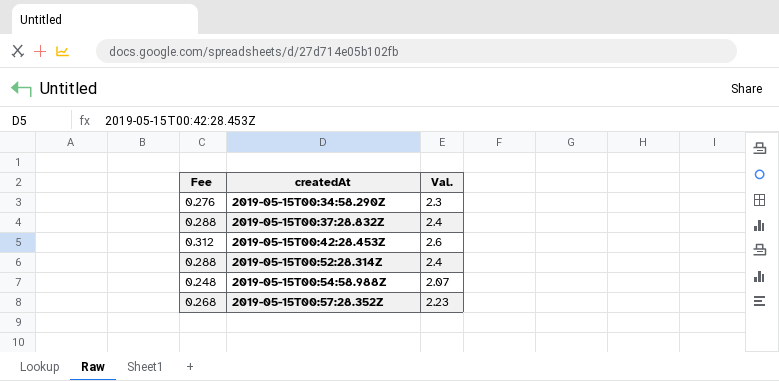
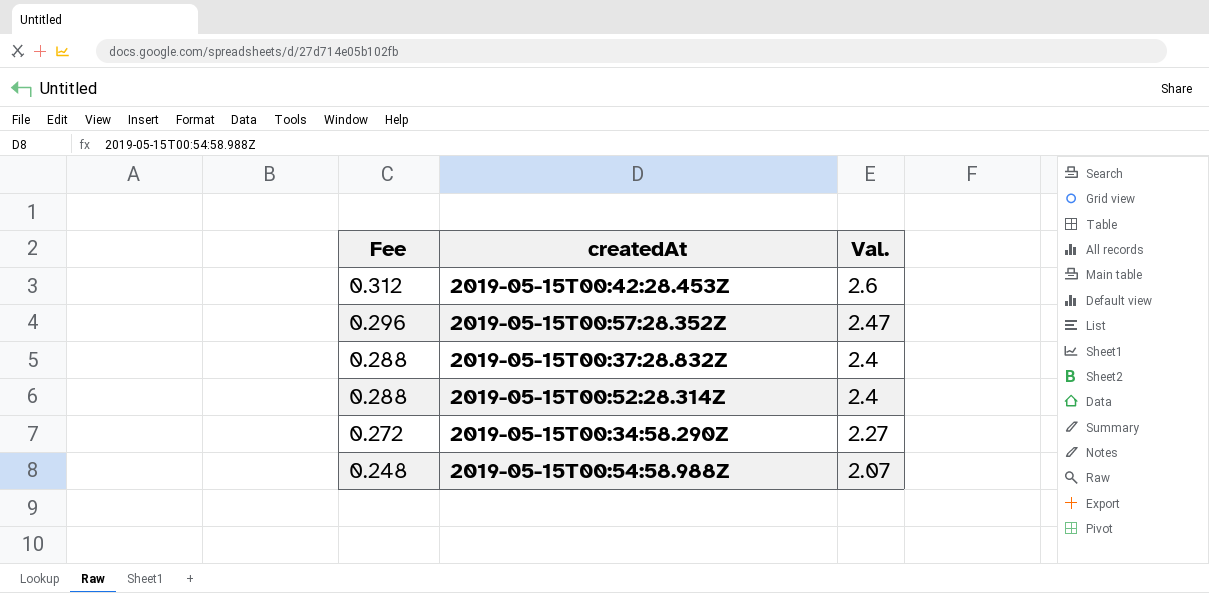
row order: createdAt ascending -> Fee descending
2019-05-15T00:57:28.352Z | Fee: 0.268 -> 0.296
2019-05-15T00:57:28.352Z | Val.: 2.23 -> 2.47
2019-05-15T00:34:58.290Z | Fee: 0.276 -> 0.272
2019-05-15T00:34:58.290Z | Val.: 2.3 -> 2.27

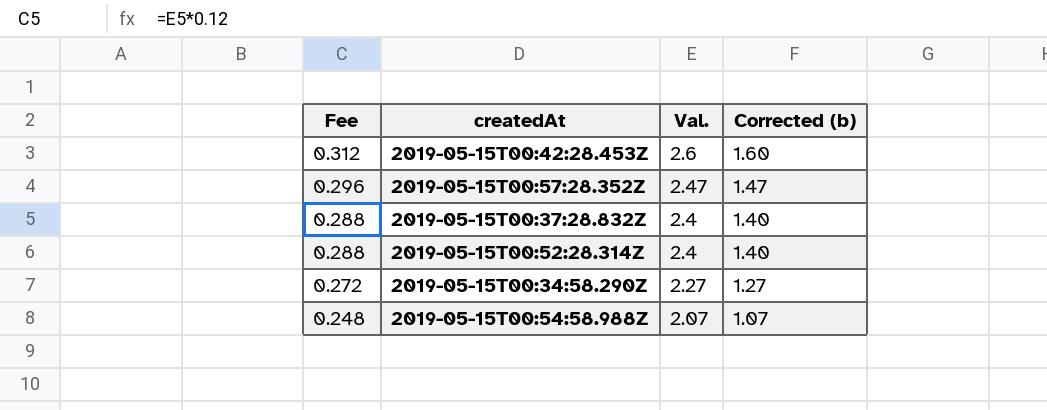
column Corrected (b) | formula: none -> [Val.] - 1

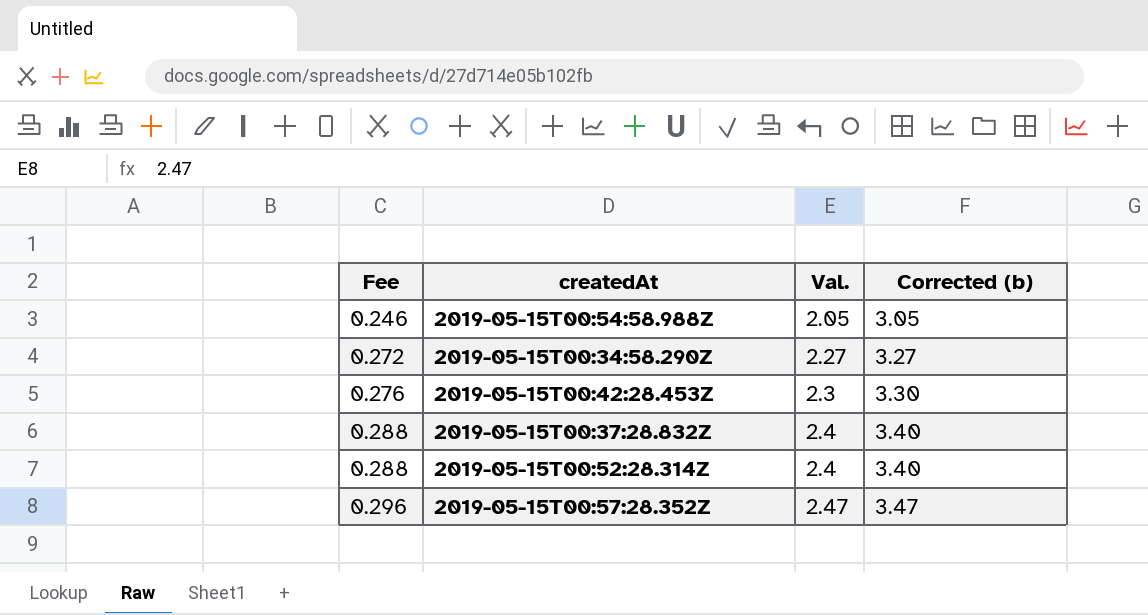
row order: Fee descending -> Fee ascending
column Corrected (b) | formula: [Val.] - 1 -> [Val.] + 1
2019-05-15T00:54:58.988Z | Fee: 0.248 -> 0.246
2019-05-15T00:54:58.988Z | Val.: 2.07 -> 2.05
2019-05-15T00:42:28.453Z | Fee: 0.312 -> 0.276
2019-05-15T00:42:28.453Z | Val.: 2.6 -> 2.3

